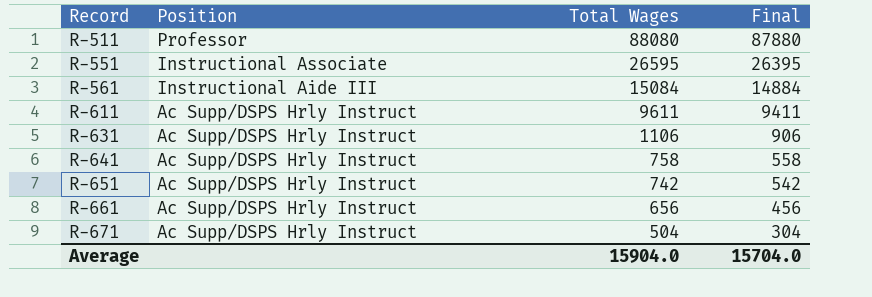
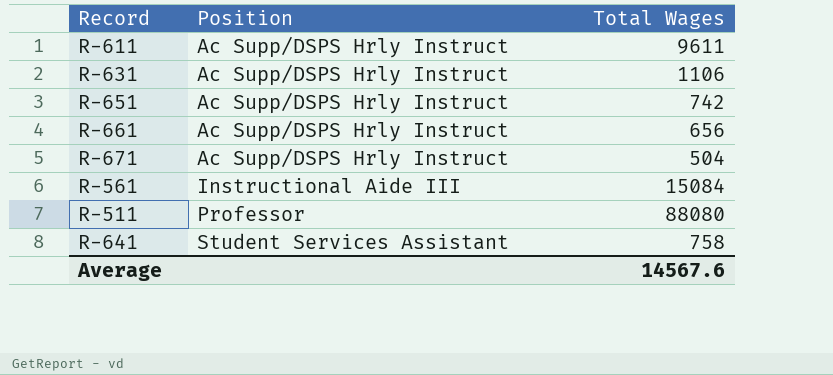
row order: Record ascending -> Position ascending
column Final | formula: [Total Wages] - 200 -> none
row R-551: Instructional Associate | 26595 | 26395 -> none
R-641 | Position: Ac Supp/DSPS Hrly Instruct -> Student Services Assistant
Average | Total Wages: 15904.0 -> 14567.6

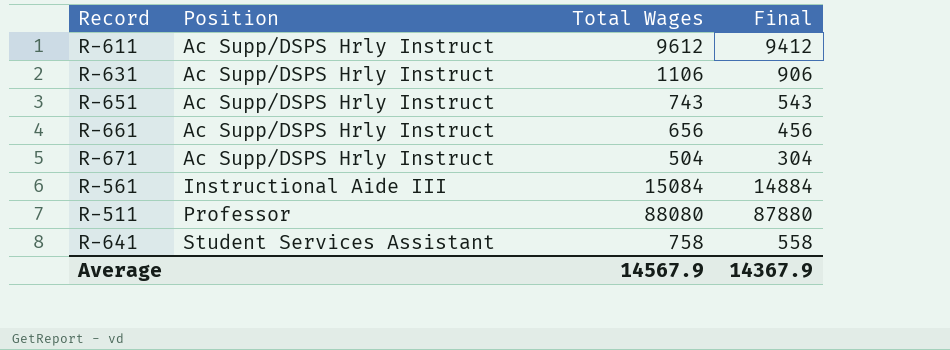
column Final | formula: none -> [Total Wages] - 200
R-611 | Total Wages: 9611 -> 9612
R-651 | Total Wages: 742 -> 743
Average | Total Wages: 14567.6 -> 14567.9

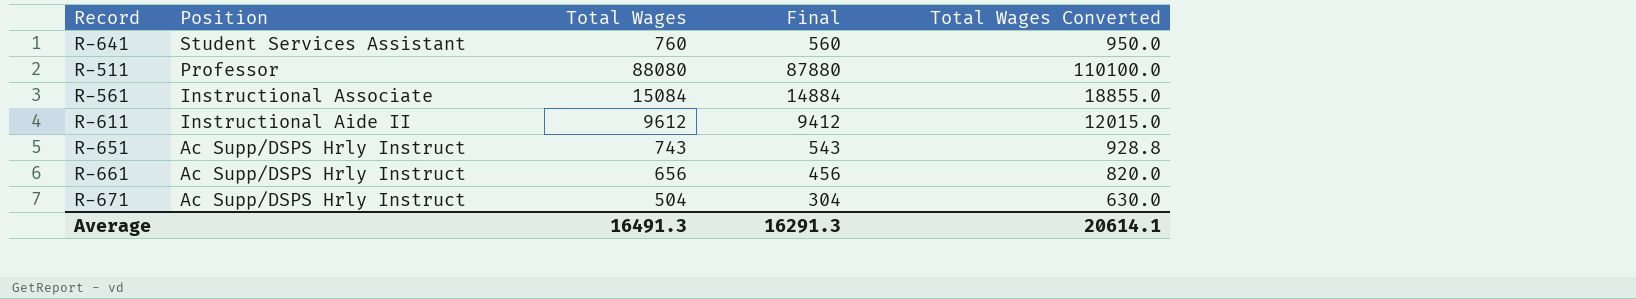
row order: Position ascending -> Position descending
column Total Wages Converted | formula: none -> [Total Wages] * 1.25
row R-631: Ac Supp/DSPS Hrly Instruct | 1106 | 906 -> none
R-641 | Total Wages: 758 -> 760
R-641 | Final: 558 -> 560
R-561 | Position: Instructional Aide III -> Instructional Associate
R-611 | Position: Ac Supp/DSPS Hrly Instruct -> Instructional Aide II
Average | Total Wages: 14567.9 -> 16491.3
Average | Final: 14367.9 -> 16291.3

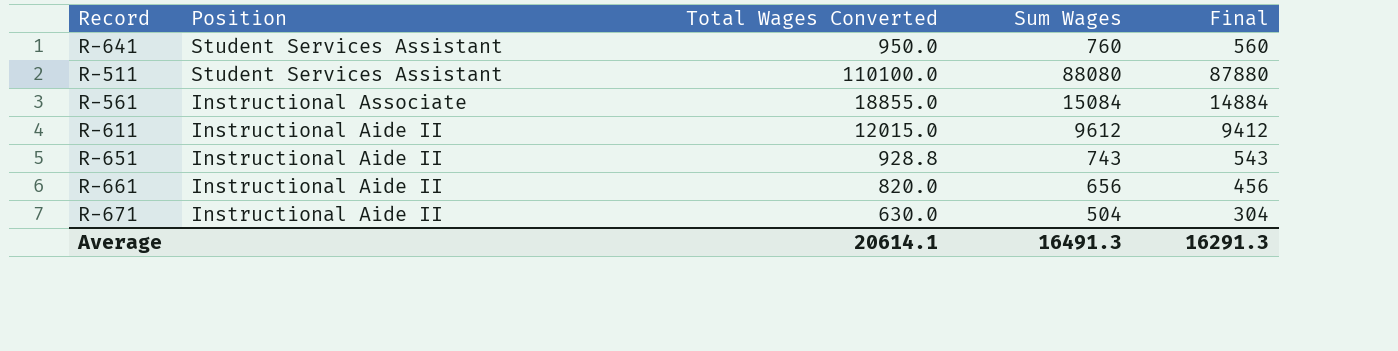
column Total Wages Converted | position: 5 -> 3
column name: Total Wages -> Sum Wages
R-511 | Position: Professor -> Student Services Assistant
R-651 | Position: Ac Supp/DSPS Hrly Instruct -> Instructional Aide II
R-661 | Position: Ac Supp/DSPS Hrly Instruct -> Instructional Aide II
R-671 | Position: Ac Supp/DSPS Hrly Instruct -> Instructional Aide II

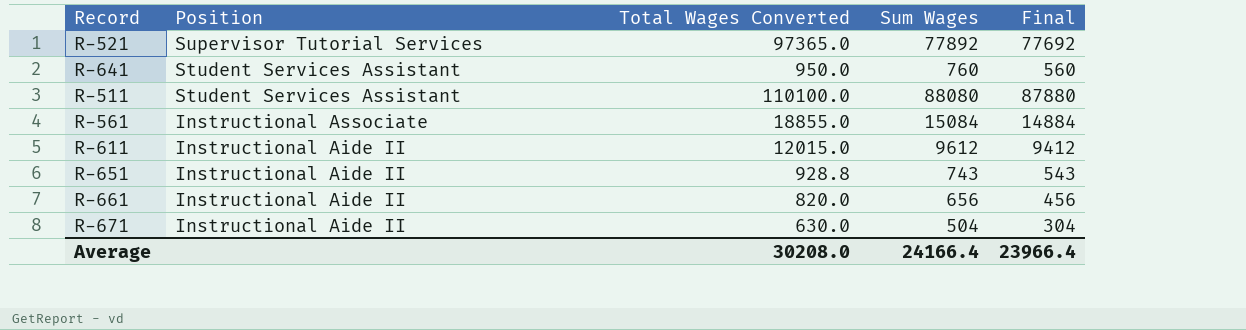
row R-521: none -> Supervisor Tutorial Services | 97365.0 | 77892 | 77692
Average | Total Wages Converted: 20614.1 -> 30208.0
Average | Sum Wages: 16491.3 -> 24166.4
Average | Final: 16291.3 -> 23966.4

